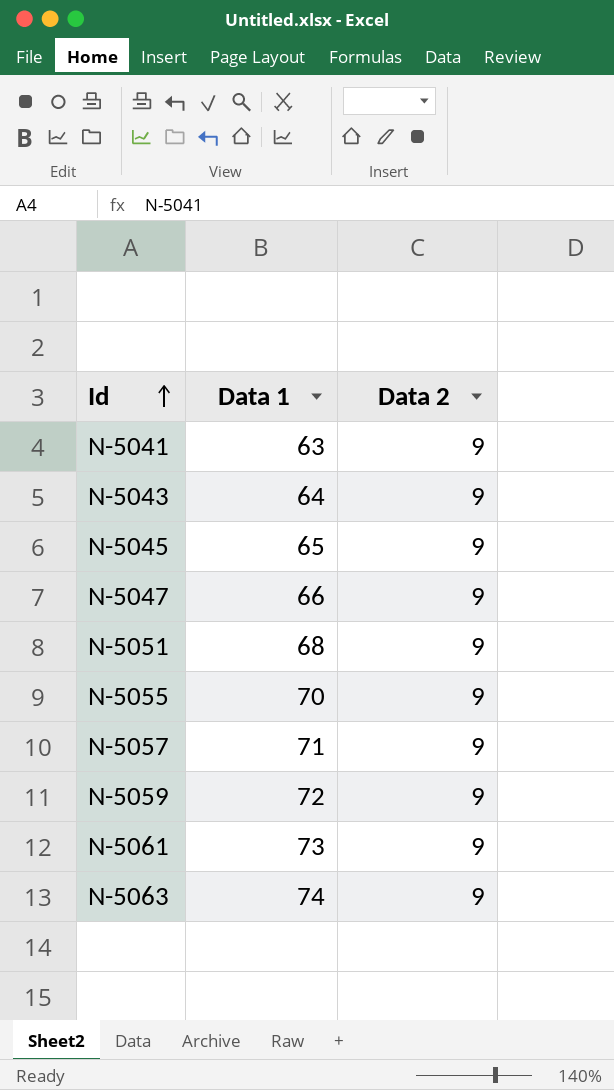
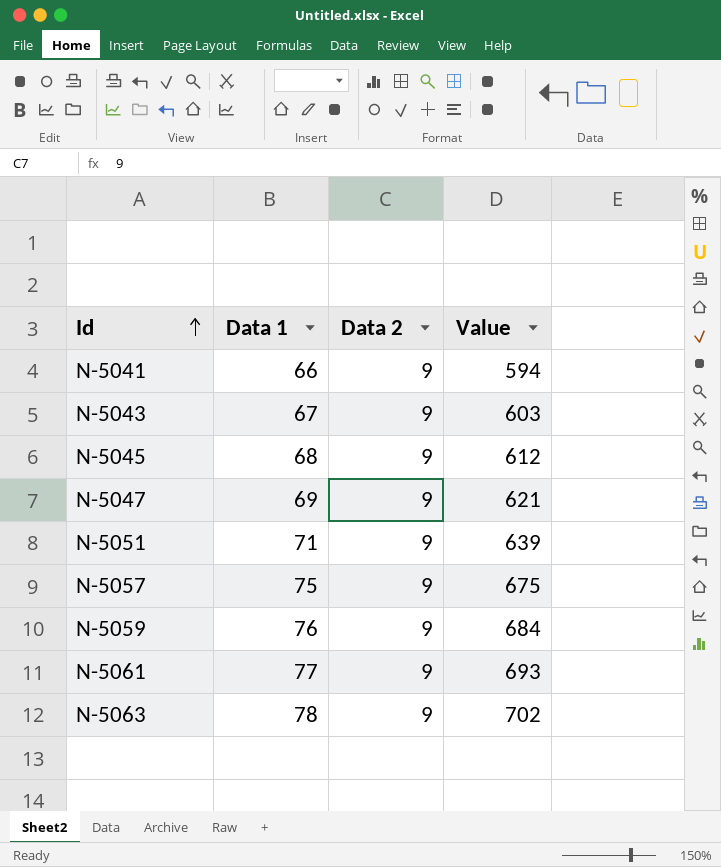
column Value | formula: none -> [Data 1] * [Data 2]
row N-5055: 70 | 9 -> none
N-5041 | Data 1: 63 -> 66
N-5043 | Data 1: 64 -> 67
N-5045 | Data 1: 65 -> 68
N-5047 | Data 1: 66 -> 69
N-5051 | Data 1: 68 -> 71
N-5057 | Data 1: 71 -> 75
N-5059 | Data 1: 72 -> 76
N-5061 | Data 1: 73 -> 77
N-5063 | Data 1: 74 -> 78

